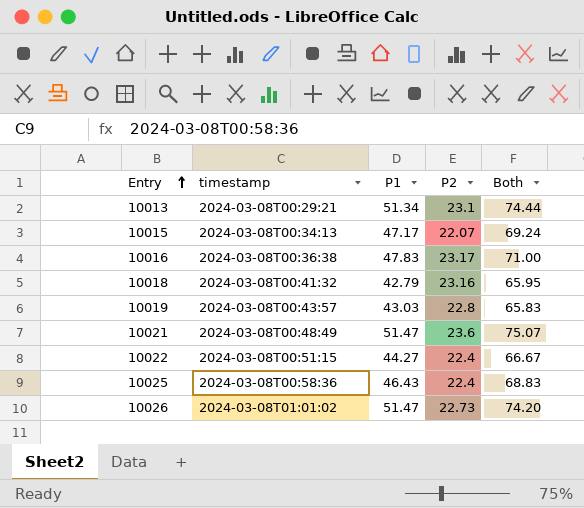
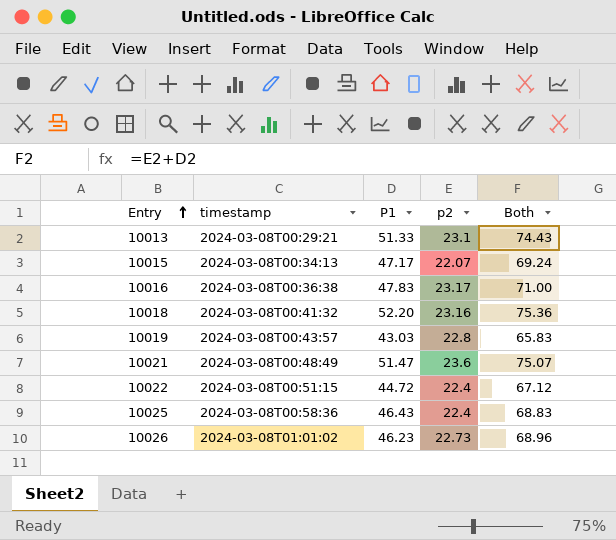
column name: P2 -> p2
10013 | P1: 51.34 -> 51.33
10013 | Both: 74.44 -> 74.43
10018 | P1: 42.79 -> 52.20
10018 | Both: 65.95 -> 75.36
10022 | P1: 44.27 -> 44.72
10022 | Both: 66.67 -> 67.12
10026 | P1: 51.47 -> 46.23
10026 | Both: 74.20 -> 68.96

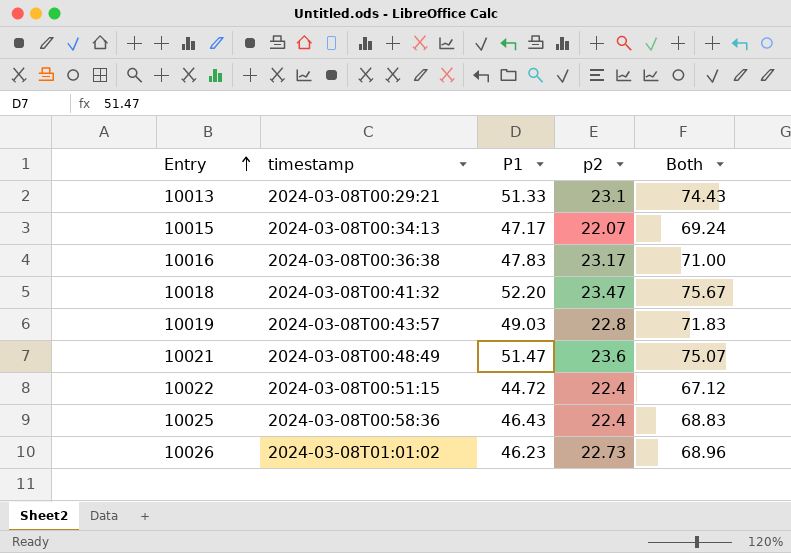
10018 | p2: 23.16 -> 23.47
10018 | Both: 75.36 -> 75.67
10019 | P1: 43.03 -> 49.03
10019 | Both: 65.83 -> 71.83

